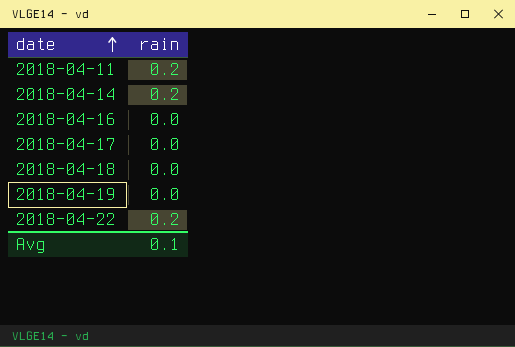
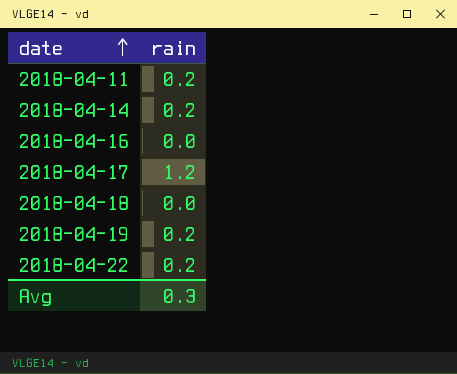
2018-04-17 | rain: 0.0 -> 1.2
2018-04-19 | rain: 0.0 -> 0.2
Avg | rain: 0.1 -> 0.3

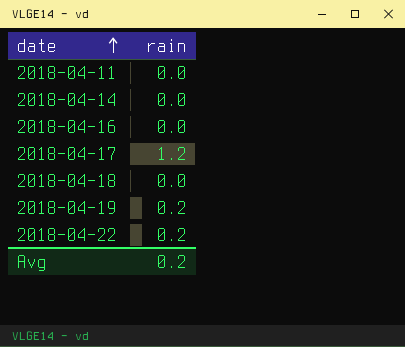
2018-04-11 | rain: 0.2 -> 0.0
2018-04-14 | rain: 0.2 -> 0.0
Avg | rain: 0.3 -> 0.2

